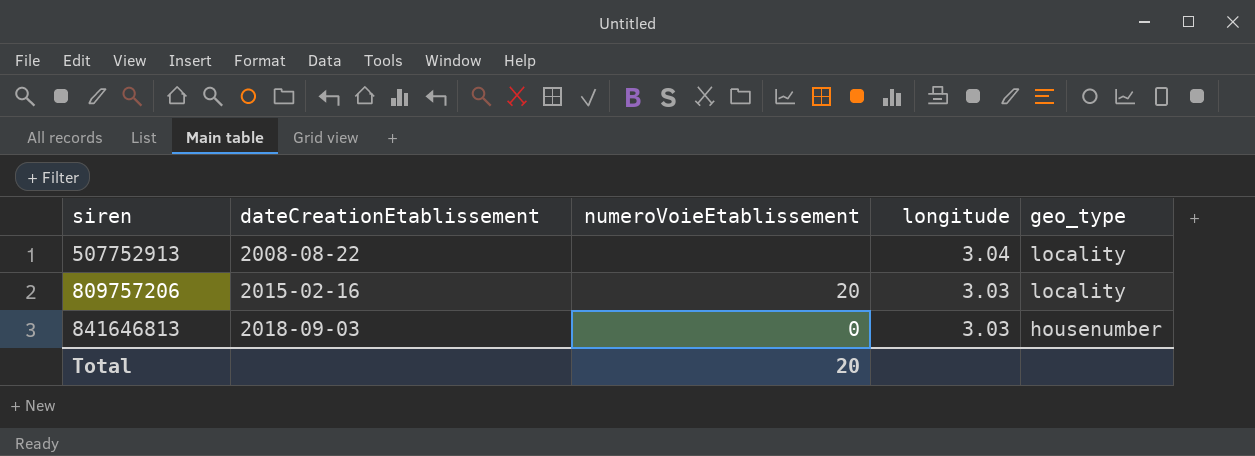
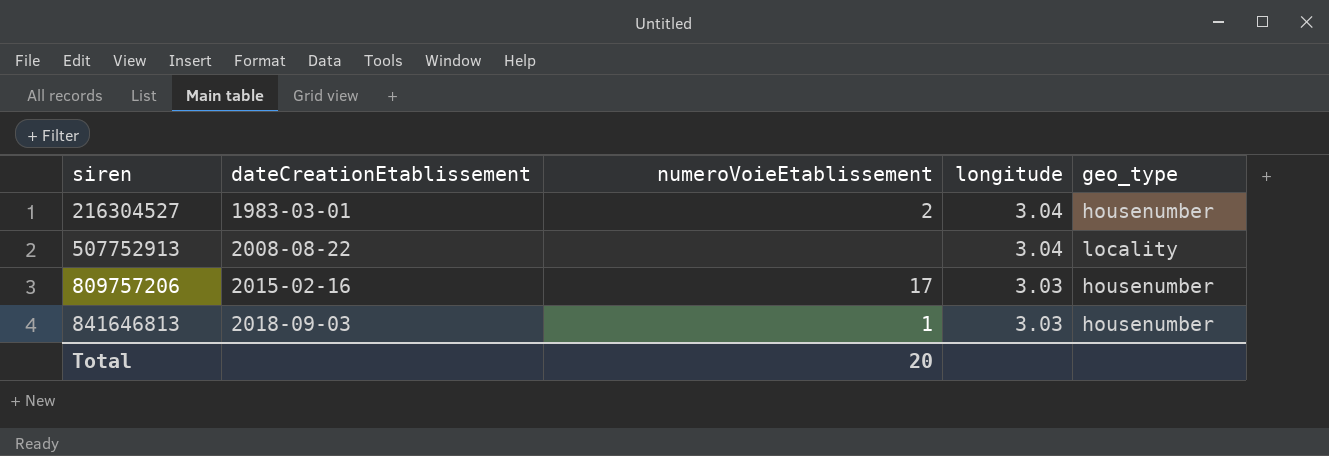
row 216304527: none -> 1983-03-01 | 2 | 3.04 | housenumber
809757206 | numeroVoieEtablissement: 20 -> 17
809757206 | geo_type: locality -> housenumber
841646813 | numeroVoieEtablissement: 0 -> 1

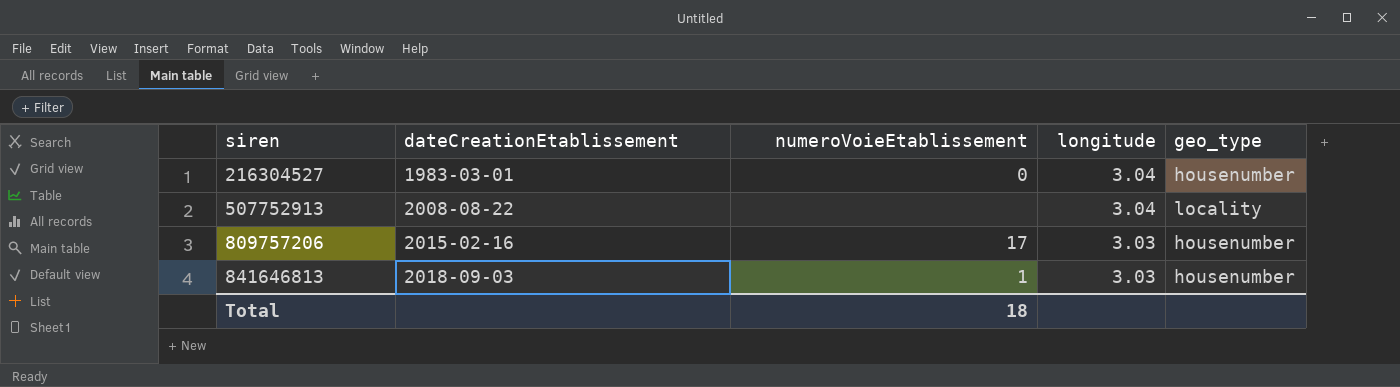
216304527 | numeroVoieEtablissement: 2 -> 0
Total | numeroVoieEtablissement: 20 -> 18

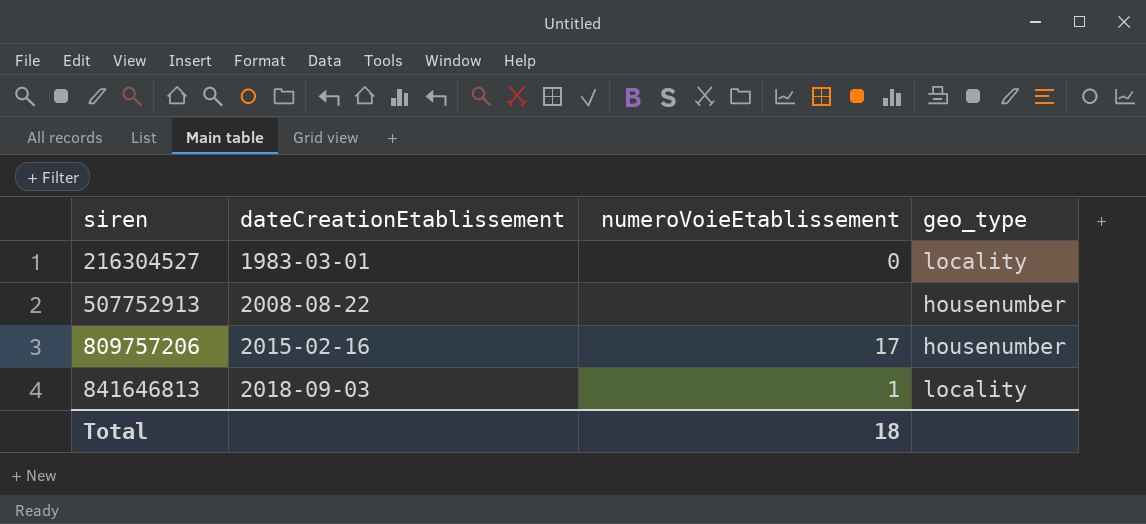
column longitude | position: 4 -> none
216304527 | geo_type: housenumber -> locality
507752913 | geo_type: locality -> housenumber
841646813 | geo_type: housenumber -> locality

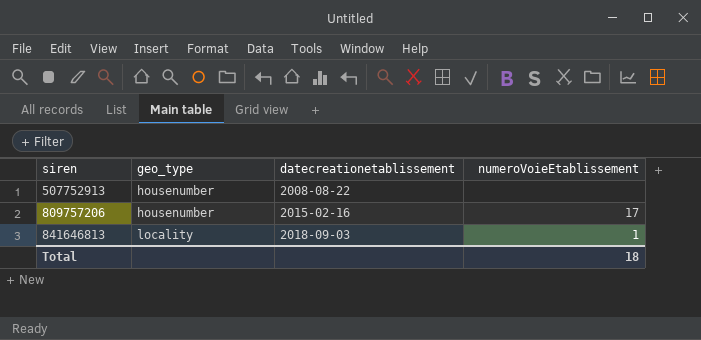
column geo_type | position: 4 -> 2
column name: dateCreationEtablissement -> datecreationetablissement
row 216304527: 1983-03-01 | 0 | locality -> none

